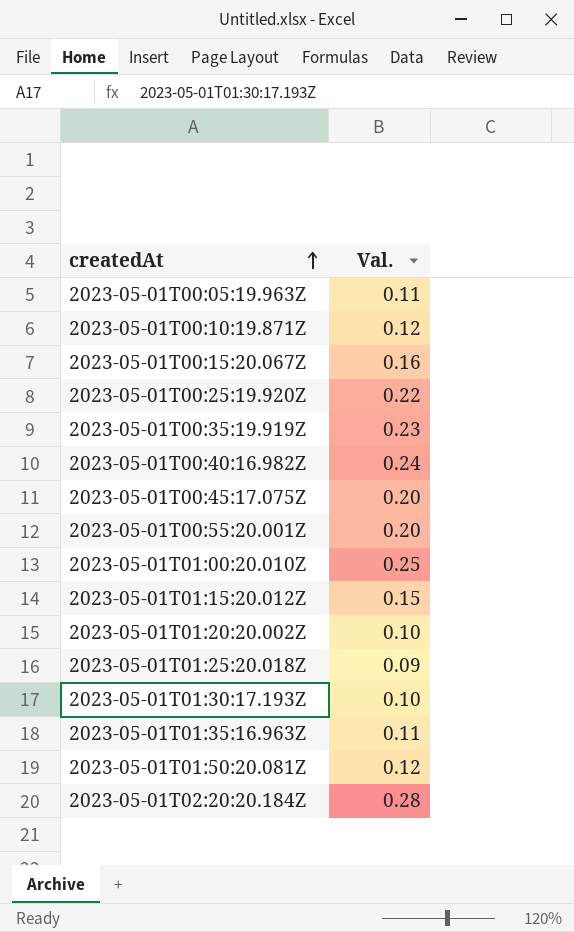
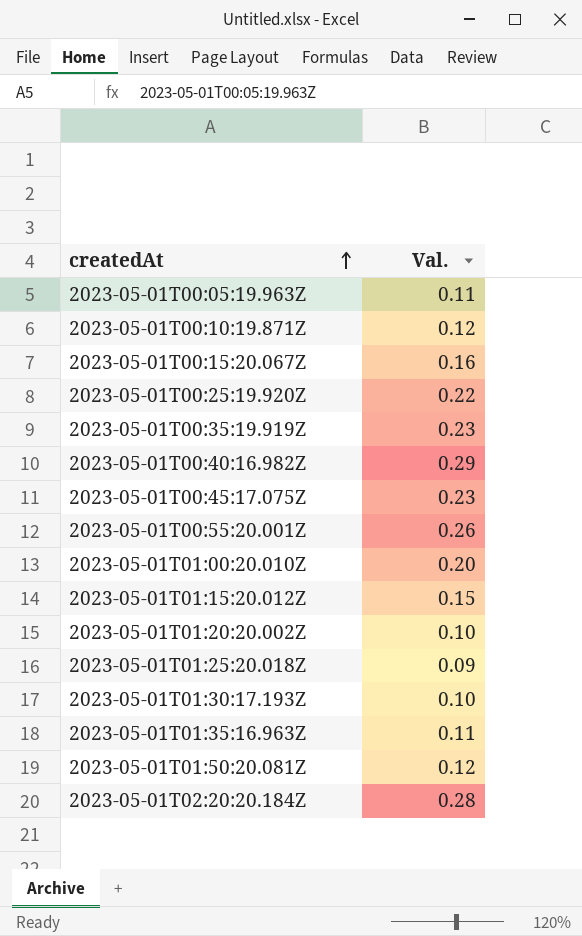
2023-05-01T00:40:16.982Z | Val.: 0.24 -> 0.29
2023-05-01T00:45:17.075Z | Val.: 0.20 -> 0.23
2023-05-01T00:55:20.001Z | Val.: 0.20 -> 0.26
2023-05-01T01:00:20.010Z | Val.: 0.25 -> 0.20

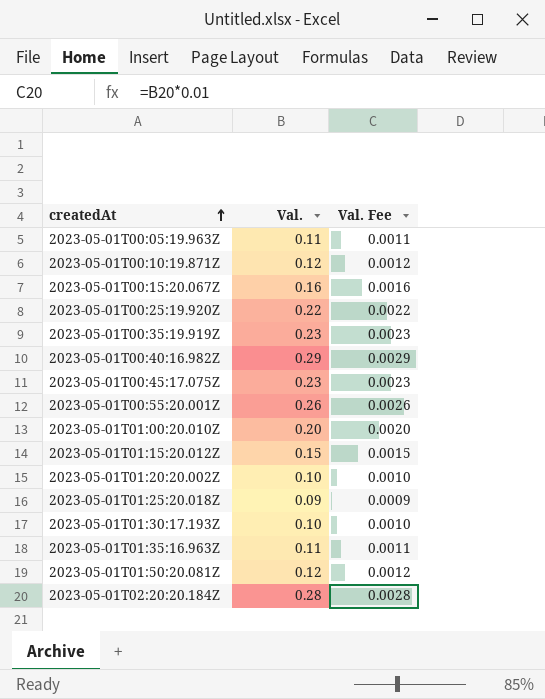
column Val. Fee | formula: none -> [Val.] * 0.01

